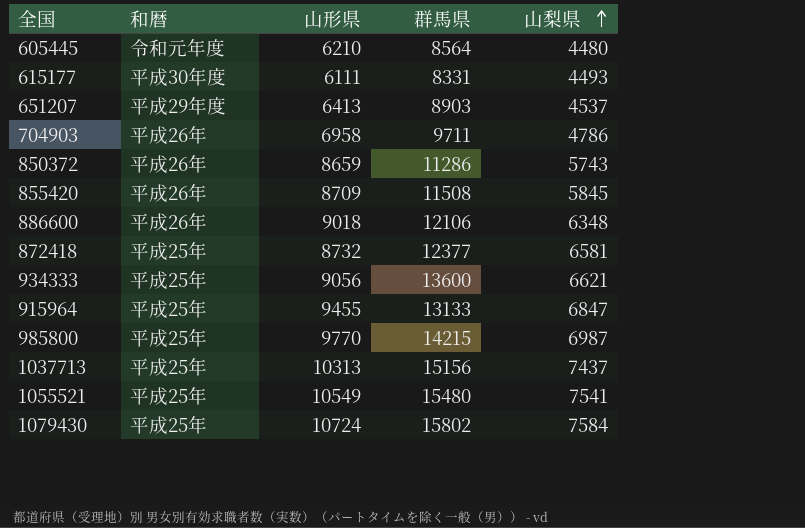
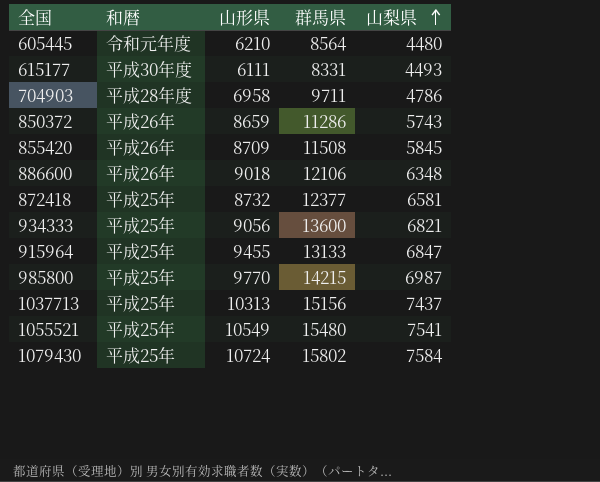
row 651207: 平成29年度 | 6413 | 8903 | 4537 -> none
704903 | 和暦: 平成26年 -> 平成28年度
934333 | 山梨県: 6621 -> 6821

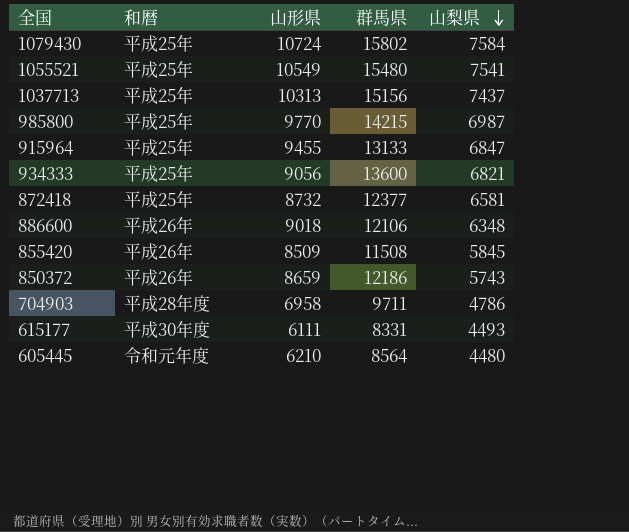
row order: 山梨県 ascending -> 山梨県 descending
855420 | 山形県: 8709 -> 8509
850372 | 群馬県: 11286 -> 12186

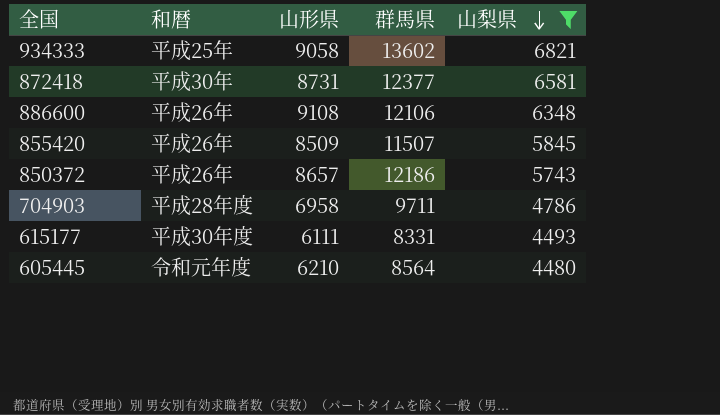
filter: none -> 山梨県 <= 6821
934333 | 山形県: 9056 -> 9058
934333 | 群馬県: 13600 -> 13602
872418 | 和暦: 平成25年 -> 平成30年
872418 | 山形県: 8732 -> 8731
886600 | 山形県: 9018 -> 9108
855420 | 群馬県: 11508 -> 11507
850372 | 山形県: 8659 -> 8657

